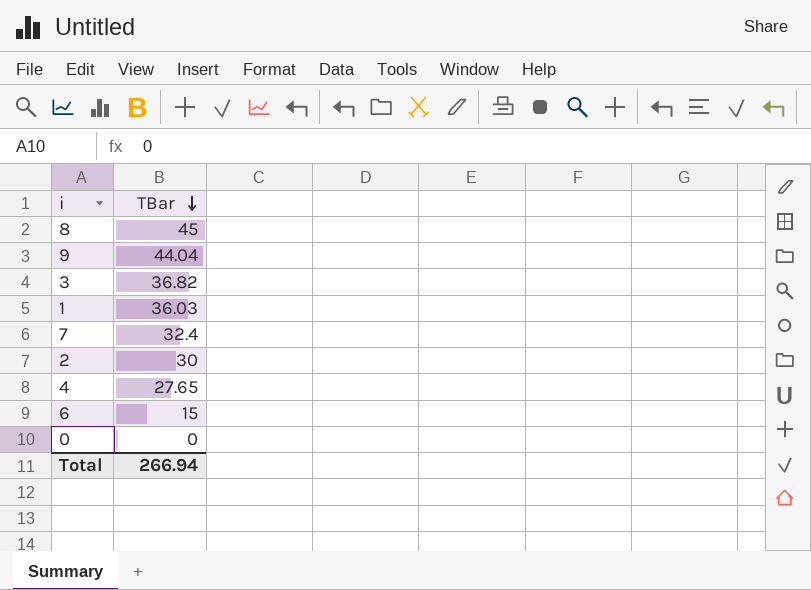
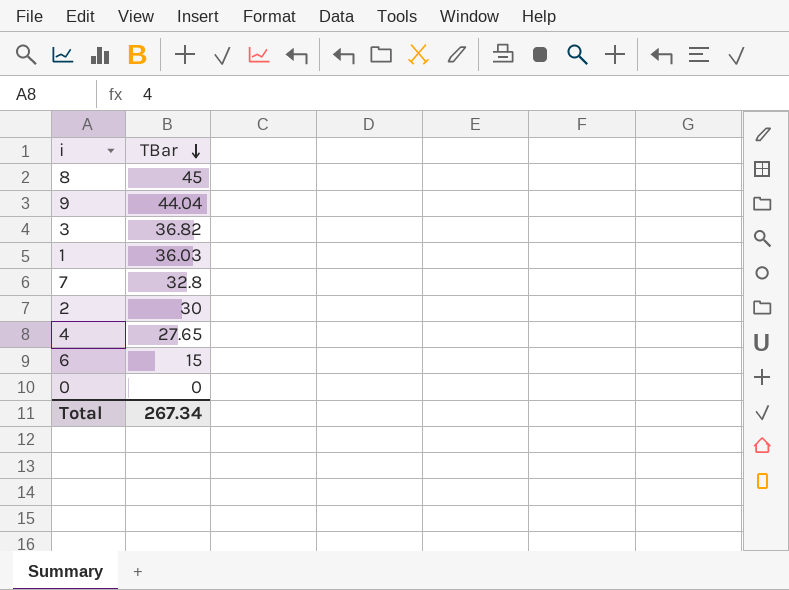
7 | TBar: 32.4 -> 32.8
Total | TBar: 266.94 -> 267.34

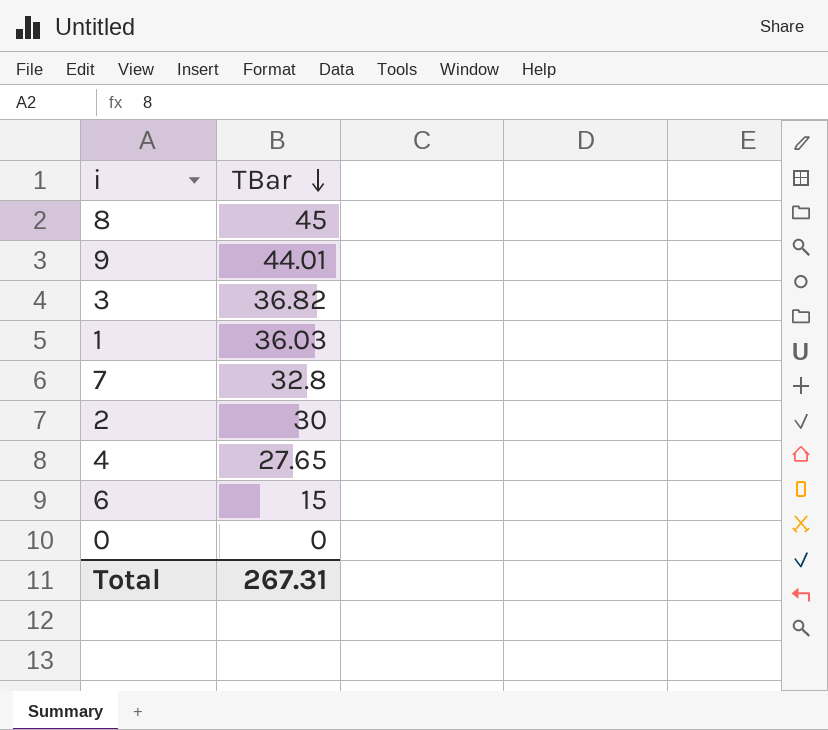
9 | TBar: 44.04 -> 44.01
Total | TBar: 267.34 -> 267.31

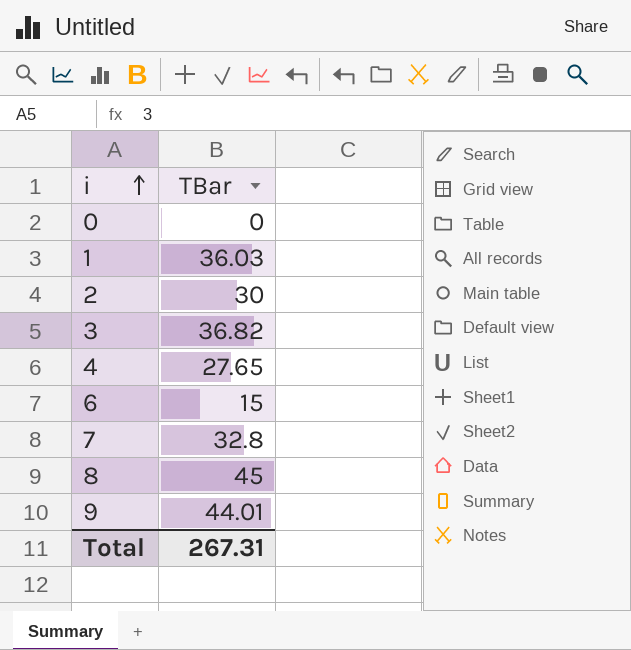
row order: TBar descending -> i ascending

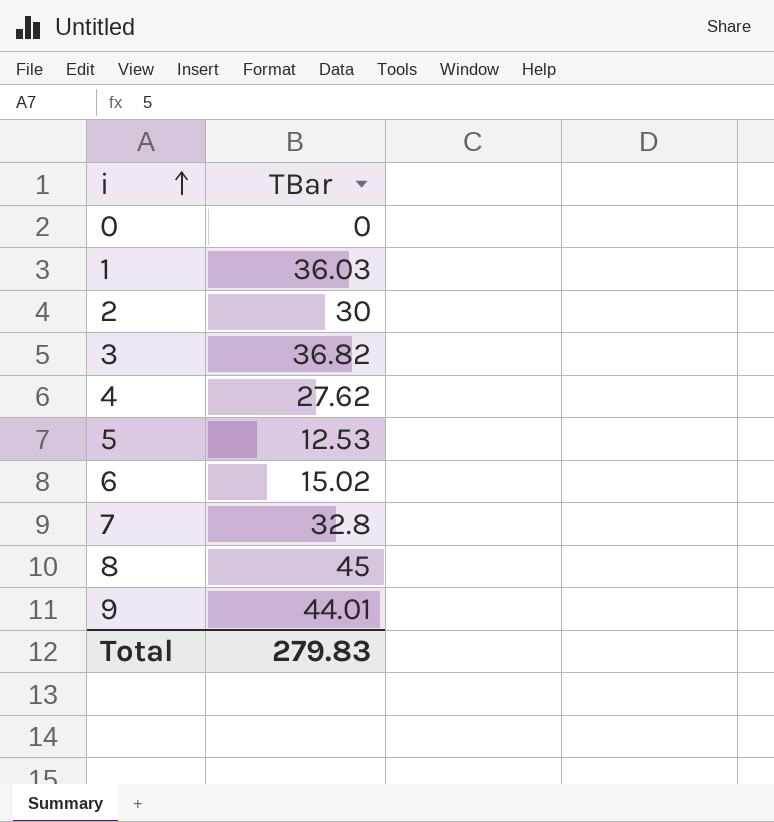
4 | TBar: 27.65 -> 27.62
row 5: none -> 12.53
6 | TBar: 15 -> 15.02
Total | TBar: 267.31 -> 279.83

